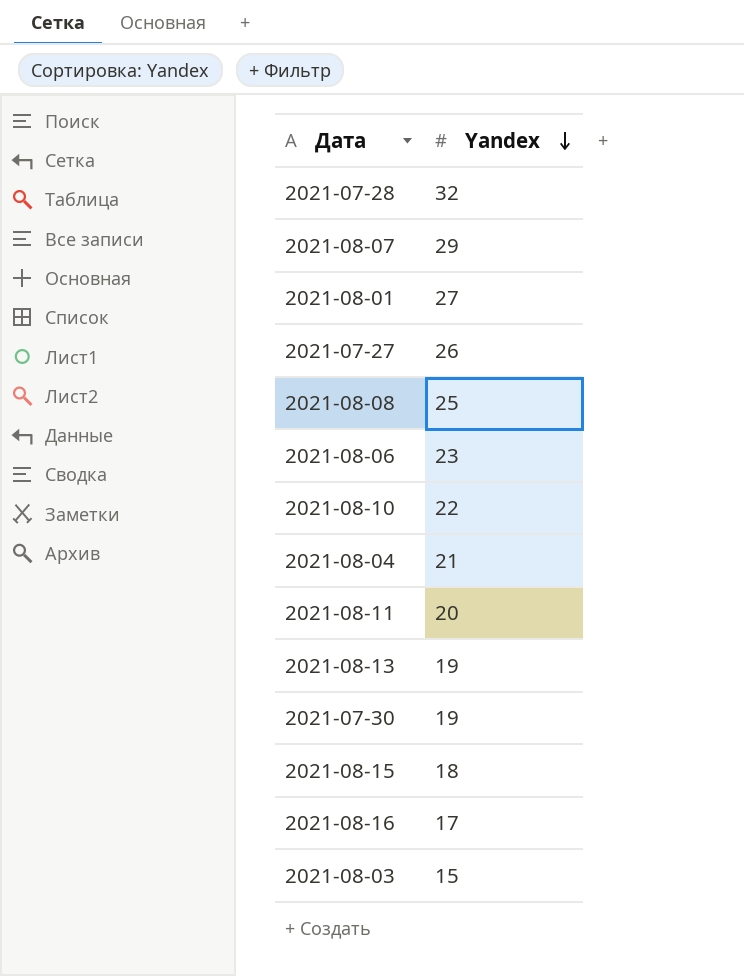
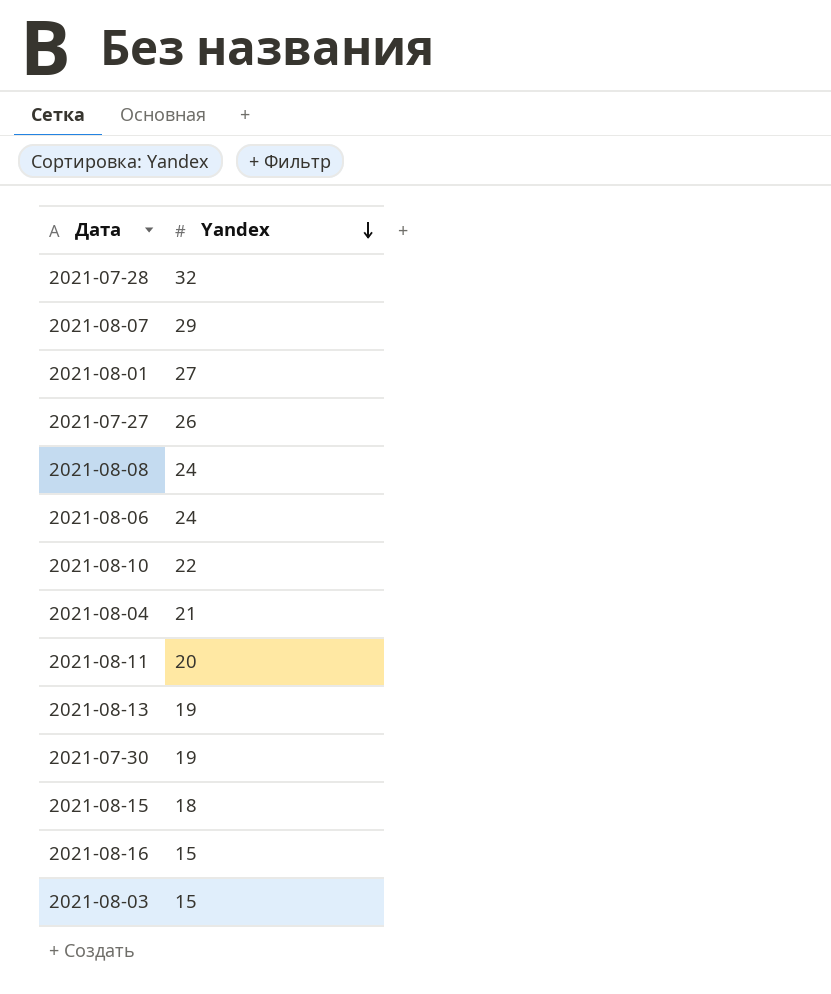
2021-08-08 | Yandex: 25 -> 24
2021-08-06 | Yandex: 23 -> 24
2021-08-16 | Yandex: 17 -> 15

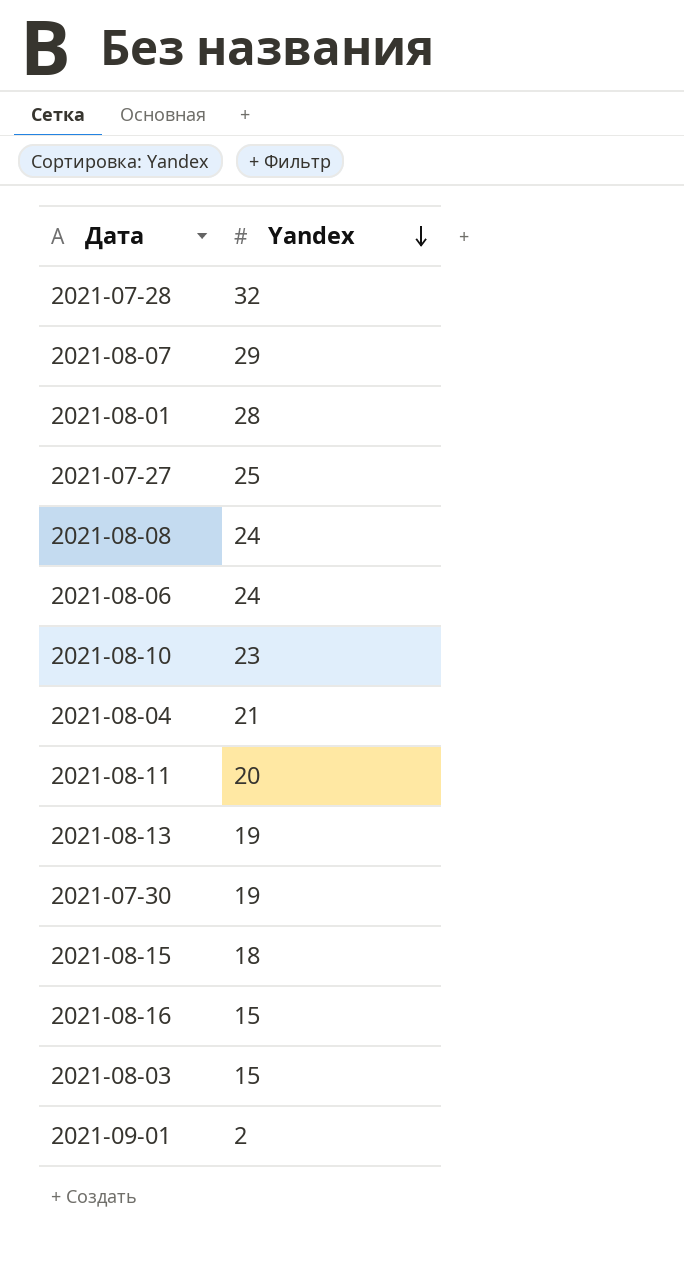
2021-08-01 | Yandex: 27 -> 28
2021-07-27 | Yandex: 26 -> 25
2021-08-10 | Yandex: 22 -> 23
row 2021-09-01: none -> 2

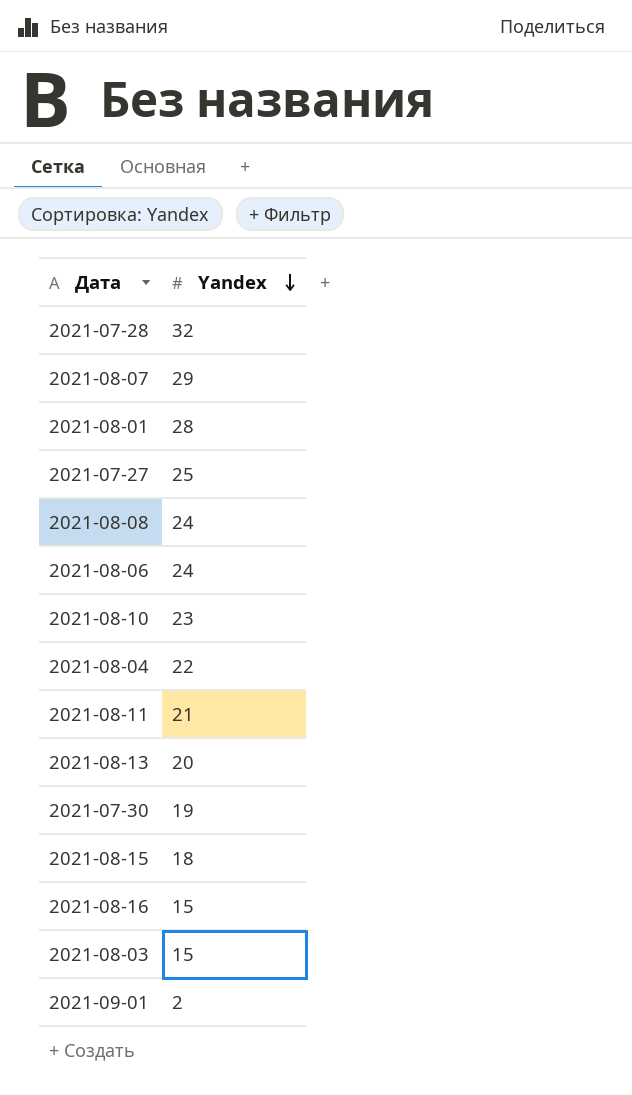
2021-08-04 | Yandex: 21 -> 22
2021-08-11 | Yandex: 20 -> 21
2021-08-13 | Yandex: 19 -> 20

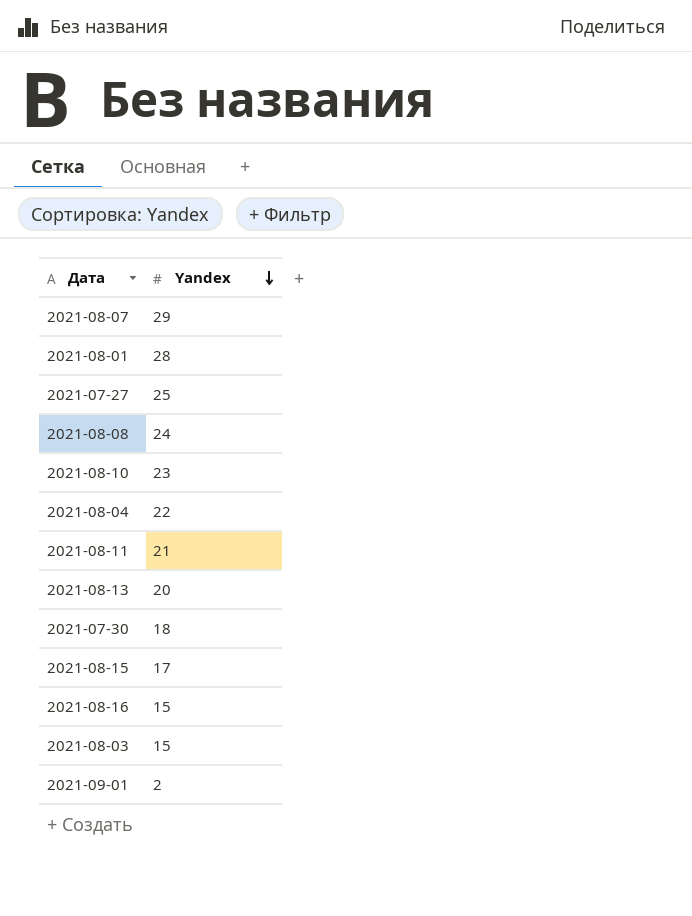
row 2021-07-28: 32 -> none
row 2021-08-06: 24 -> none
2021-07-30 | Yandex: 19 -> 18
2021-08-15 | Yandex: 18 -> 17

